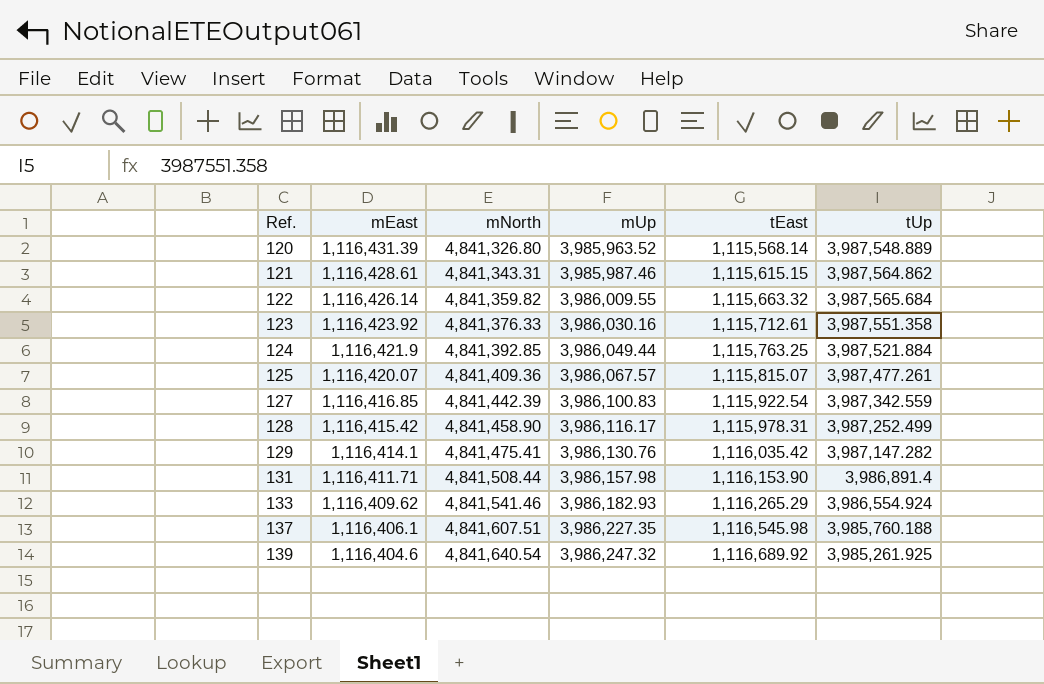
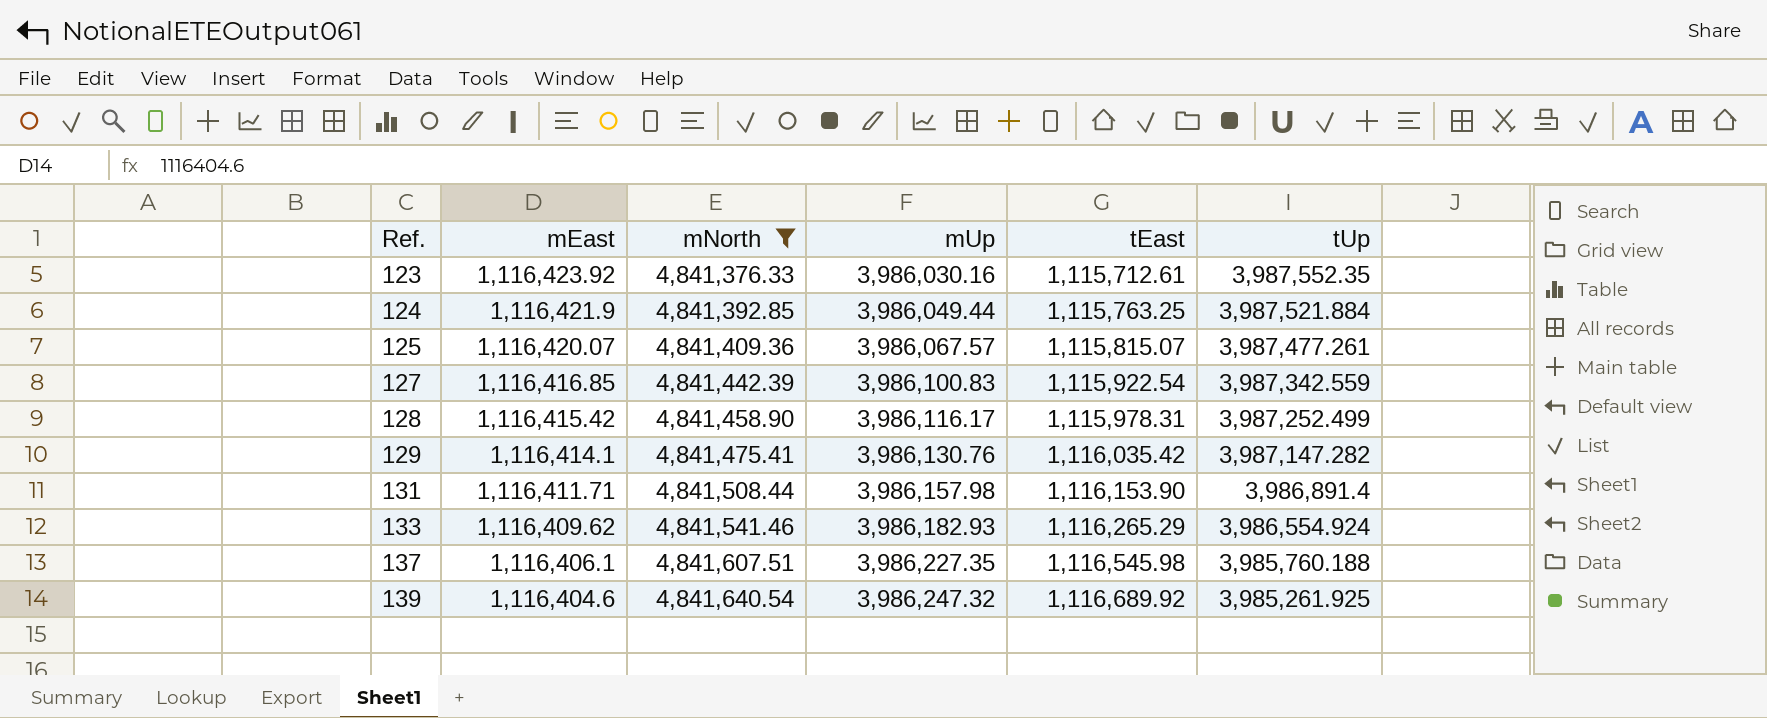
filter: none -> mNorth >= 4,841,376.33
123 | tUp: 3,987,551.358 -> 3,987,552.35

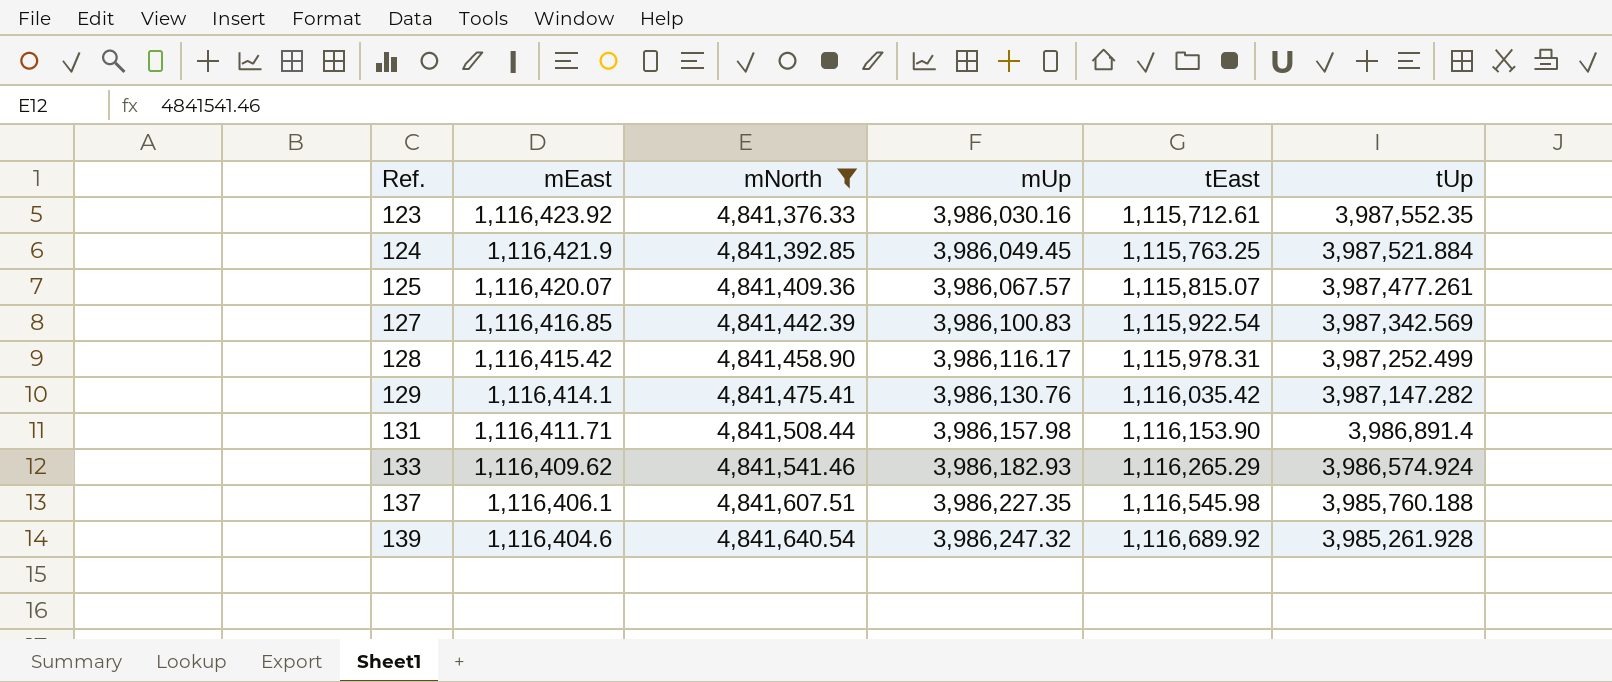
124 | mUp: 3,986,049.44 -> 3,986,049.45
127 | tUp: 3,987,342.559 -> 3,987,342.569
133 | tUp: 3,986,554.924 -> 3,986,574.924
139 | tUp: 3,985,261.925 -> 3,985,261.928

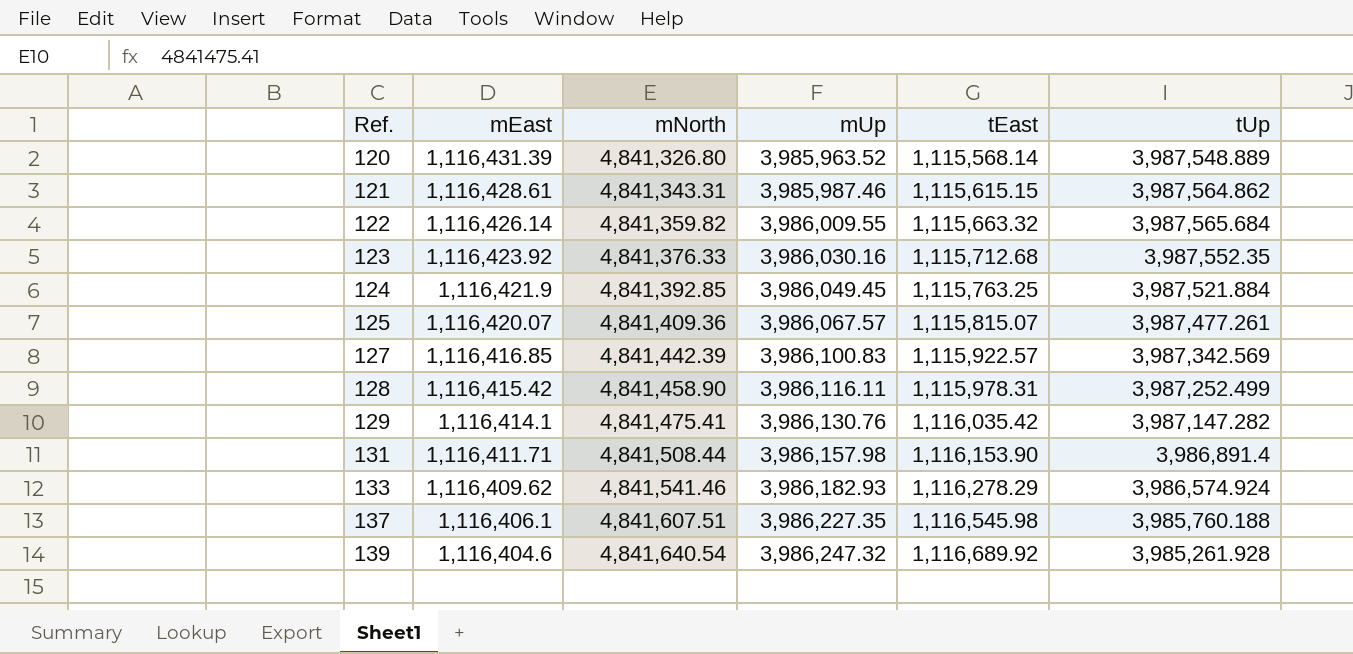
filter: mNorth >= 4,841,376.33 -> none
123 | tEast: 1,115,712.61 -> 1,115,712.68
127 | tEast: 1,115,922.54 -> 1,115,922.57
128 | mUp: 3,986,116.17 -> 3,986,116.11
133 | tEast: 1,116,265.29 -> 1,116,278.29

